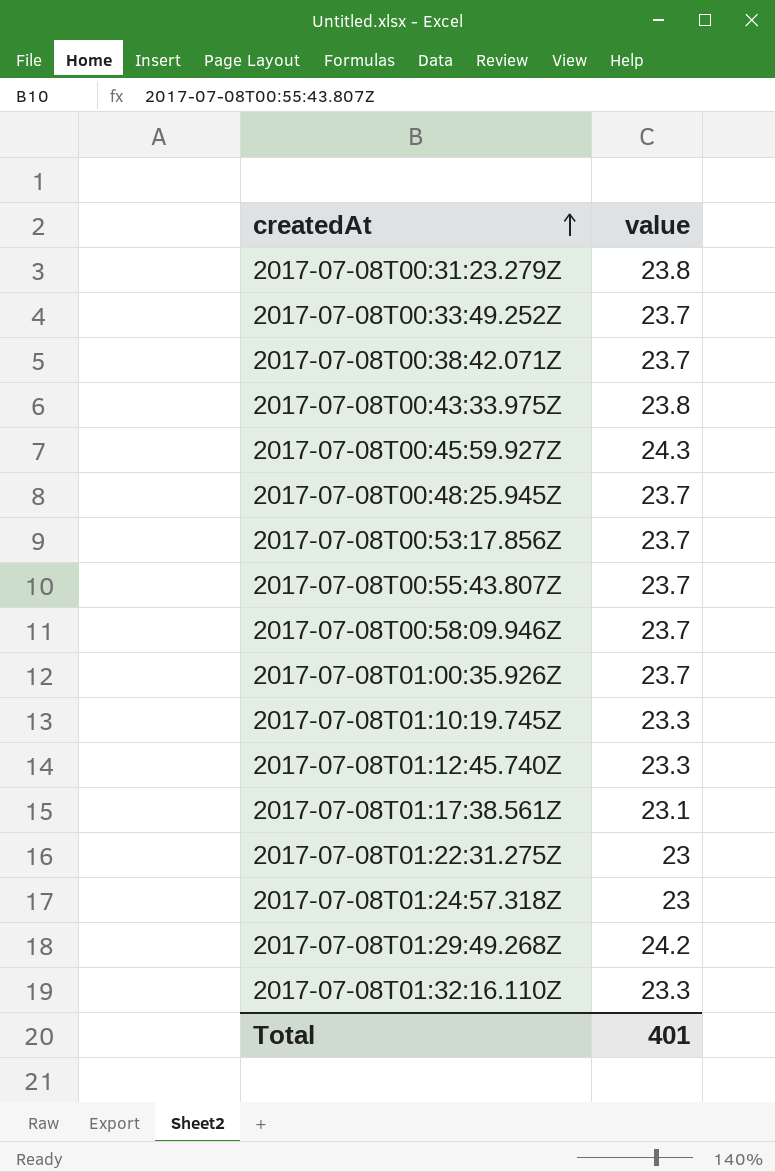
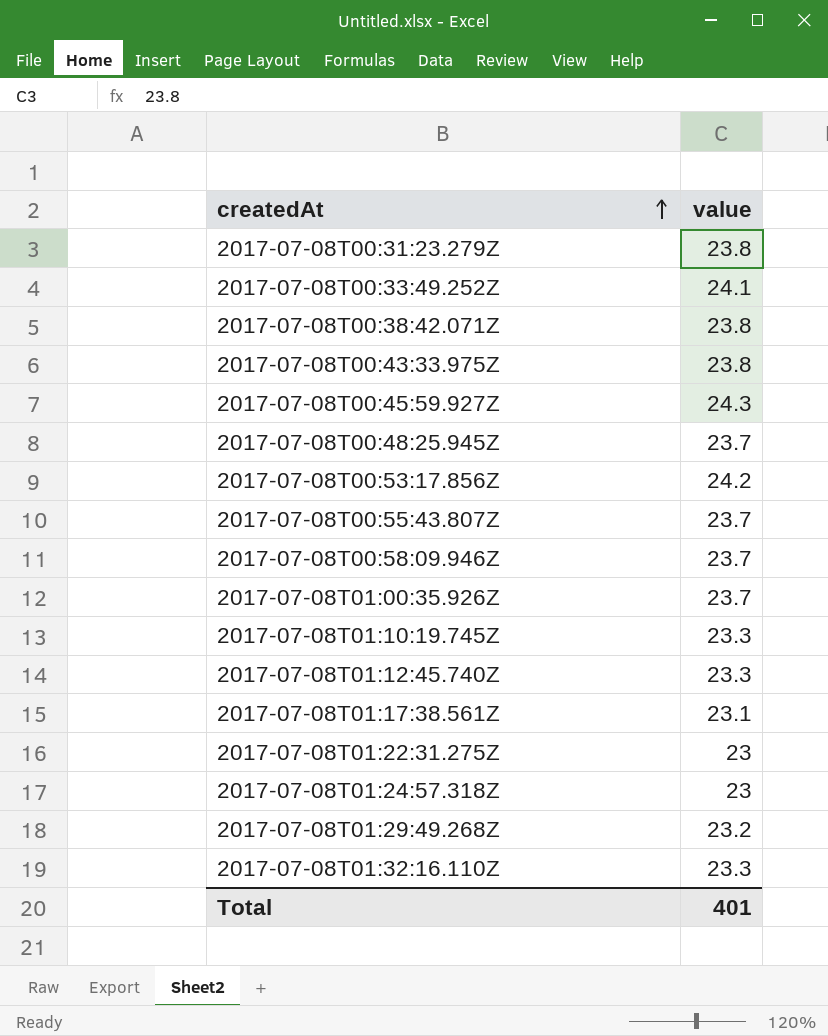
2017-07-08T00:33:49.252Z | value: 23.7 -> 24.1
2017-07-08T00:38:42.071Z | value: 23.7 -> 23.8
2017-07-08T00:53:17.856Z | value: 23.7 -> 24.2
2017-07-08T01:29:49.268Z | value: 24.2 -> 23.2

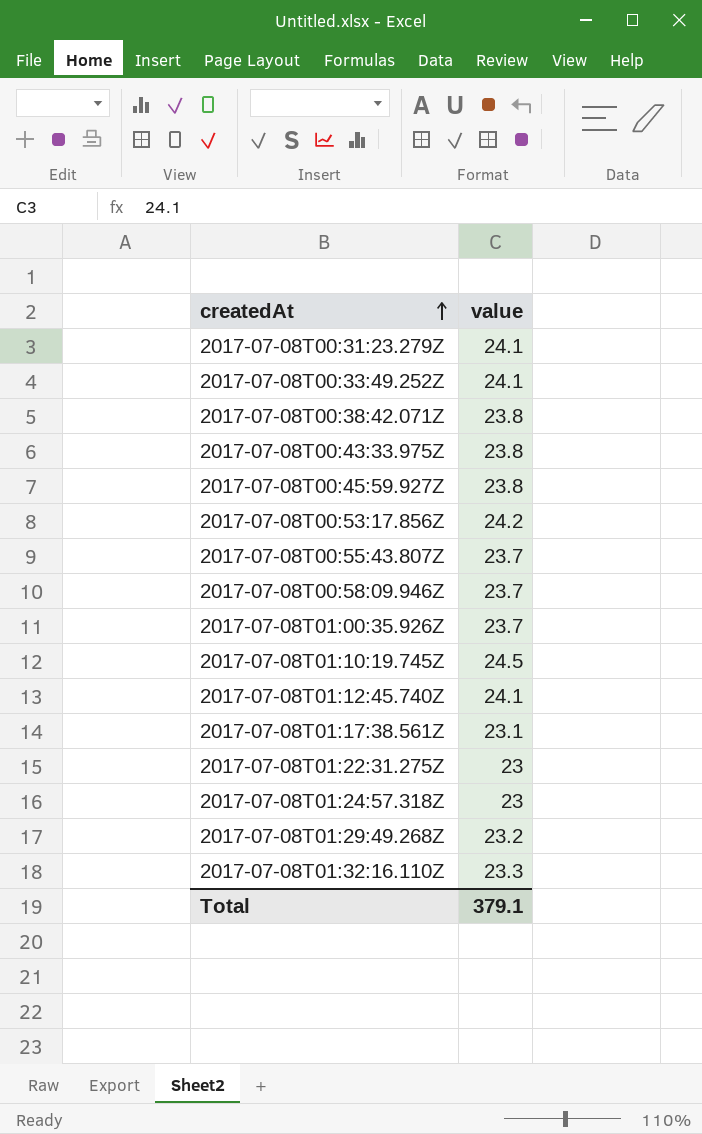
row 2017-07-08T00:48:25.945Z: 23.7 -> none
2017-07-08T00:31:23.279Z | value: 23.8 -> 24.1
2017-07-08T00:45:59.927Z | value: 24.3 -> 23.8
2017-07-08T01:10:19.745Z | value: 23.3 -> 24.5
2017-07-08T01:12:45.740Z | value: 23.3 -> 24.1
Total | value: 401 -> 379.1

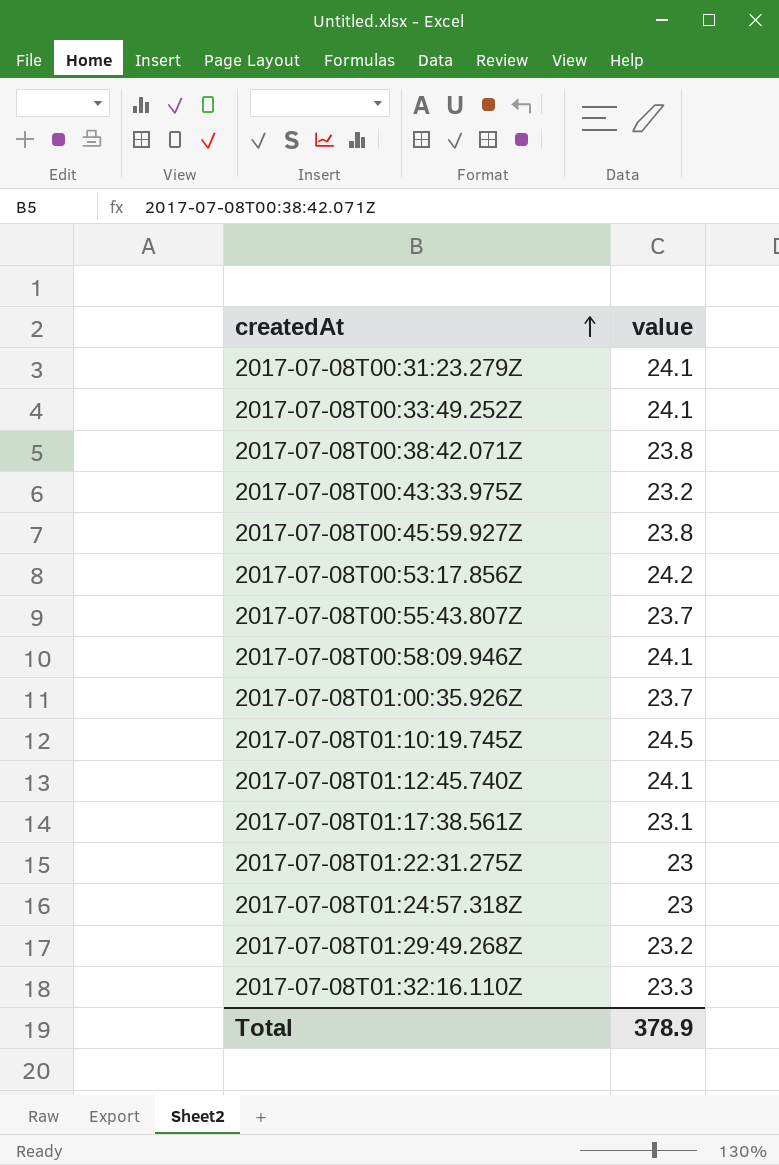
2017-07-08T00:43:33.975Z | value: 23.8 -> 23.2
2017-07-08T00:58:09.946Z | value: 23.7 -> 24.1
Total | value: 379.1 -> 378.9

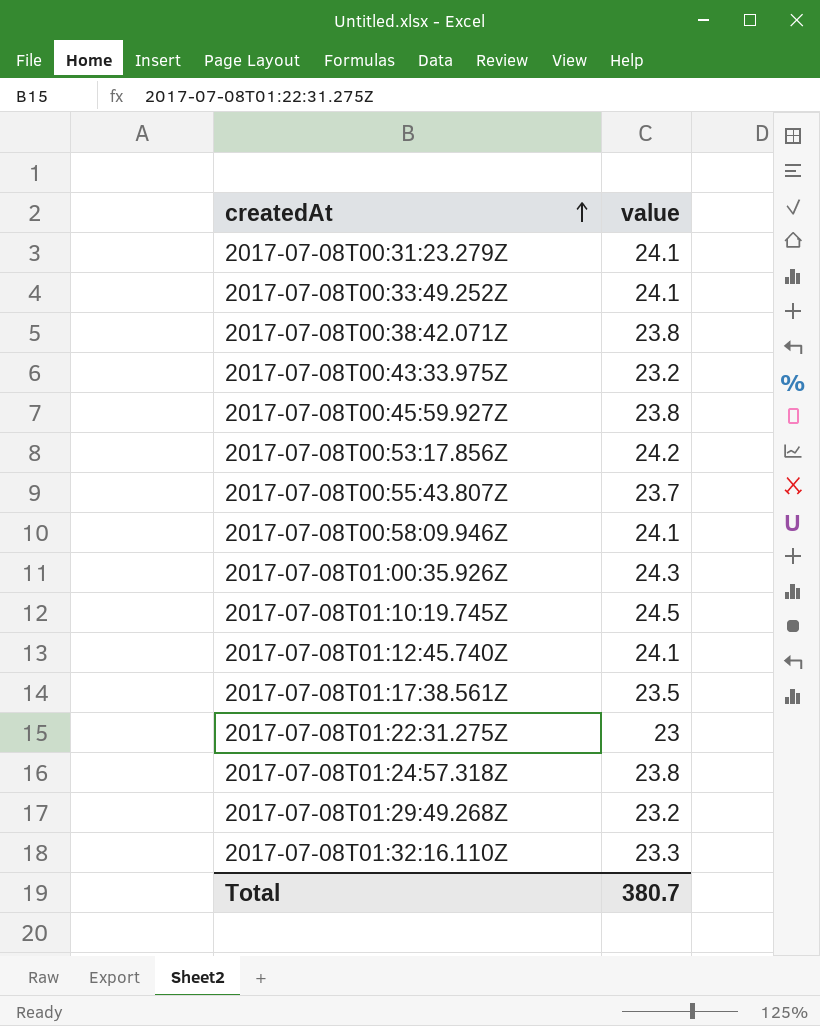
2017-07-08T01:00:35.926Z | value: 23.7 -> 24.3
2017-07-08T01:17:38.561Z | value: 23.1 -> 23.5
2017-07-08T01:24:57.318Z | value: 23 -> 23.8
Total | value: 378.9 -> 380.7

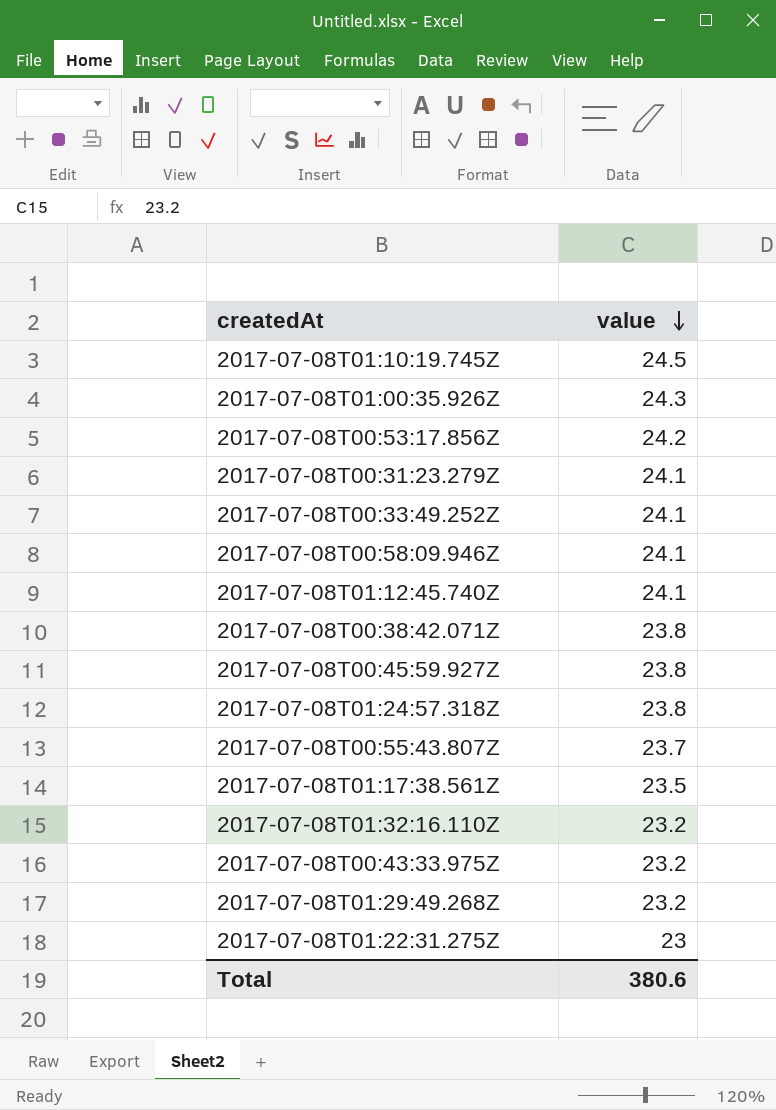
row order: createdAt ascending -> value descending
2017-07-08T01:32:16.110Z | value: 23.3 -> 23.2
Total | value: 380.7 -> 380.6

